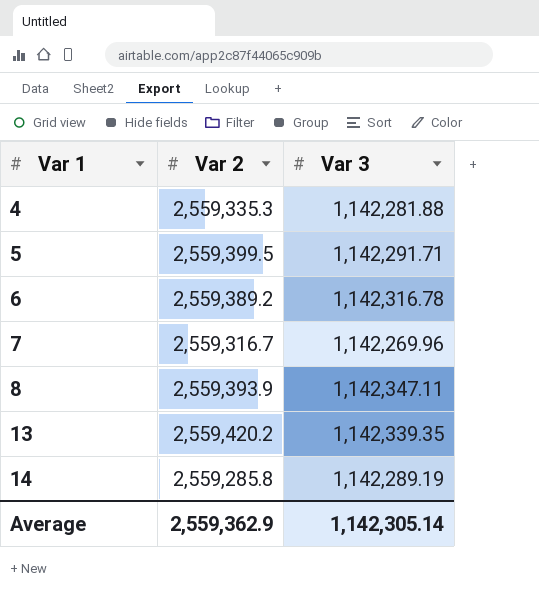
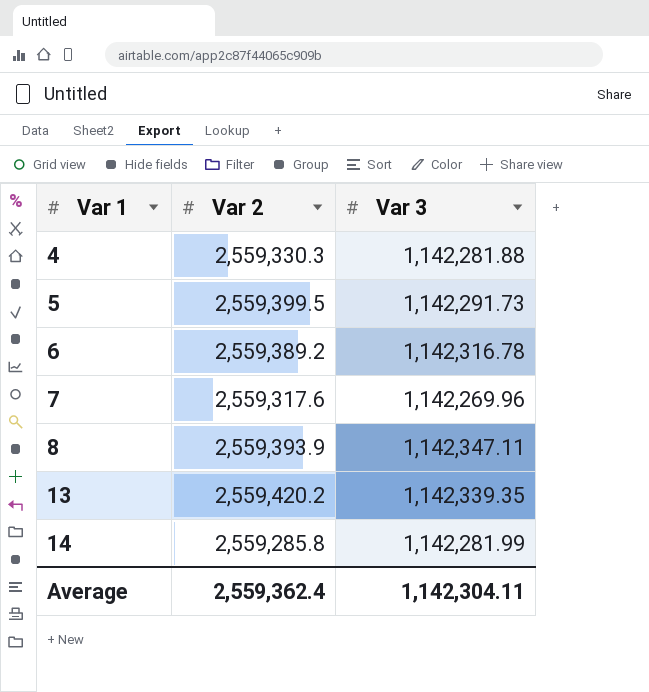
4 | Var 2: 2,559,335.3 -> 2,559,330.3
5 | Var 3: 1,142,291.71 -> 1,142,291.73
7 | Var 2: 2,559,316.7 -> 2,559,317.6
14 | Var 3: 1,142,289.19 -> 1,142,281.99
Average | Var 2: 2,559,362.9 -> 2,559,362.4
Average | Var 3: 1,142,305.14 -> 1,142,304.11

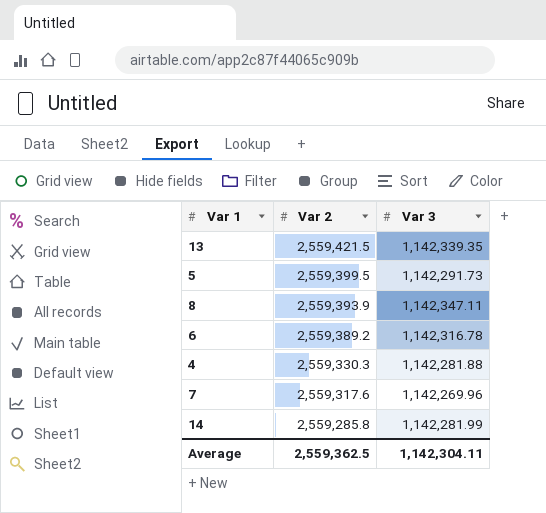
row order: Var 1 ascending -> Var 2 descending
13 | Var 2: 2,559,420.2 -> 2,559,421.5
Average | Var 2: 2,559,362.4 -> 2,559,362.5

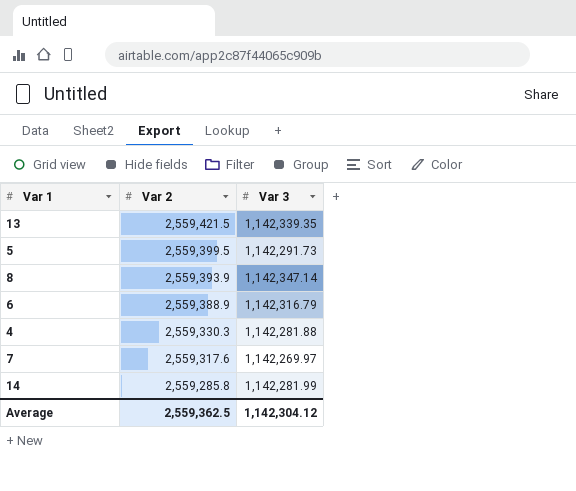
8 | Var 3: 1,142,347.11 -> 1,142,347.14
6 | Var 2: 2,559,389.2 -> 2,559,388.9
6 | Var 3: 1,142,316.78 -> 1,142,316.79
7 | Var 3: 1,142,269.96 -> 1,142,269.97
Average | Var 3: 1,142,304.11 -> 1,142,304.12

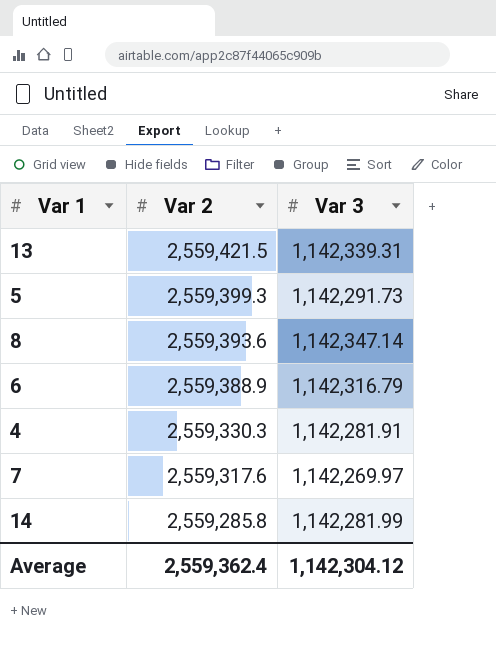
13 | Var 3: 1,142,339.35 -> 1,142,339.31
5 | Var 2: 2,559,399.5 -> 2,559,399.3
8 | Var 2: 2,559,393.9 -> 2,559,393.6
4 | Var 3: 1,142,281.88 -> 1,142,281.91
Average | Var 2: 2,559,362.5 -> 2,559,362.4

